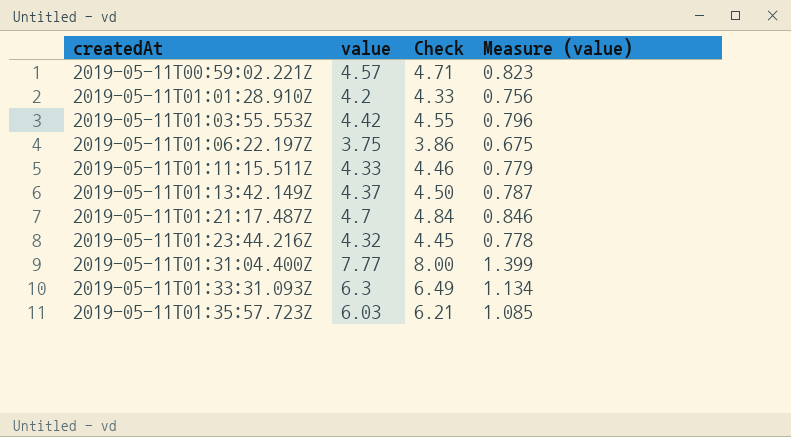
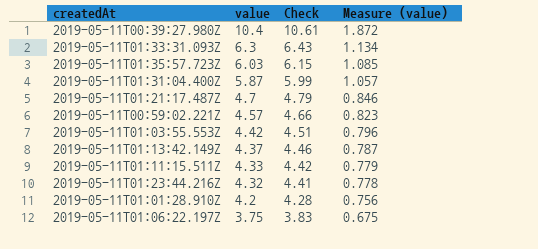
row order: createdAt ascending -> value descending
column Check | formula: [value] * 1.03 -> [value] * 1.02
row 2019-05-11T00:39:27.980Z: none -> 10.4 | 10.61 | 1.872
2019-05-11T01:31:04.400Z | value: 7.77 -> 5.87
2019-05-11T01:31:04.400Z | Measure (value): 1.399 -> 1.057

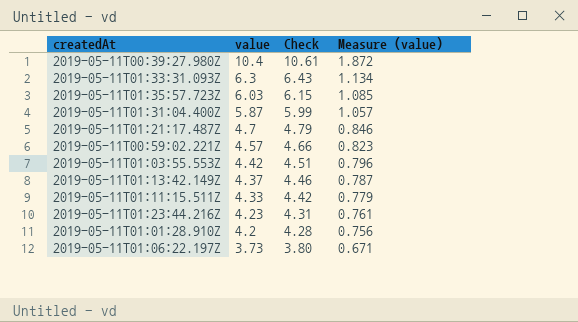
2019-05-11T01:23:44.216Z | value: 4.32 -> 4.23
2019-05-11T01:23:44.216Z | Check: 4.41 -> 4.31
2019-05-11T01:23:44.216Z | Measure (value): 0.778 -> 0.761
2019-05-11T01:06:22.197Z | value: 3.75 -> 3.73
2019-05-11T01:06:22.197Z | Check: 3.83 -> 3.80
2019-05-11T01:06:22.197Z | Measure (value): 0.675 -> 0.671

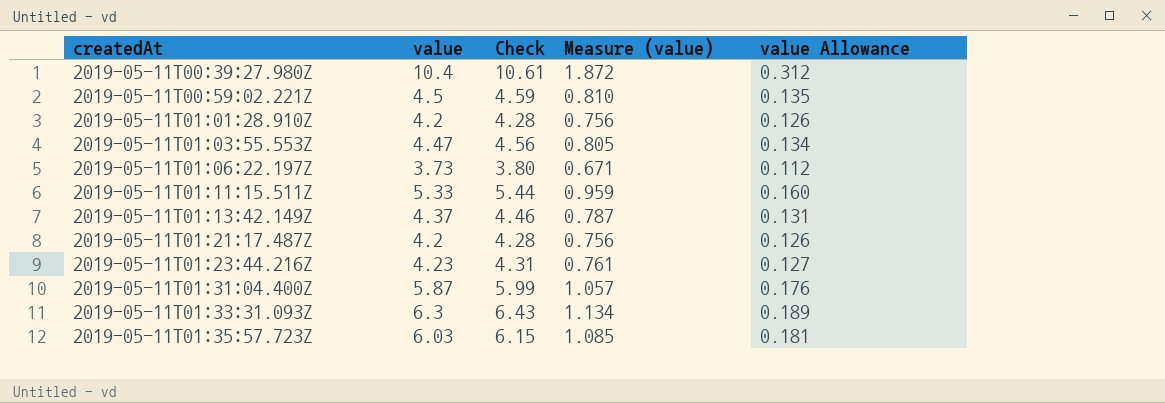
row order: value descending -> createdAt ascending
column value Allowance | formula: none -> [value] * 0.03
2019-05-11T00:59:02.221Z | value: 4.57 -> 4.5
2019-05-11T00:59:02.221Z | Check: 4.66 -> 4.59
2019-05-11T00:59:02.221Z | Measure (value): 0.823 -> 0.810
2019-05-11T01:03:55.553Z | value: 4.42 -> 4.47
2019-05-11T01:03:55.553Z | Check: 4.51 -> 4.56
2019-05-11T01:03:55.553Z | Measure (value): 0.796 -> 0.805
2019-05-11T01:11:15.511Z | value: 4.33 -> 5.33
2019-05-11T01:11:15.511Z | Check: 4.42 -> 5.44
2019-05-11T01:11:15.511Z | Measure (value): 0.779 -> 0.959
2019-05-11T01:21:17.487Z | value: 4.7 -> 4.2
2019-05-11T01:21:17.487Z | Check: 4.79 -> 4.28
2019-05-11T01:21:17.487Z | Measure (value): 0.846 -> 0.756

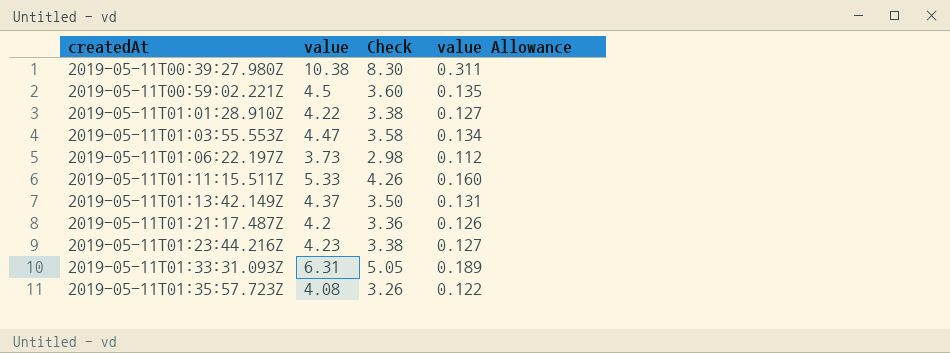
column Measure (value) | formula: [value] * 0.18 -> none
column Check | formula: [value] * 1.02 -> [value] * 0.8
row 2019-05-11T01:31:04.400Z: 5.87 | 5.99 | 1.057 | 0.176 -> none
2019-05-11T00:39:27.980Z | value: 10.4 -> 10.38
2019-05-11T00:39:27.980Z | value Allowance: 0.312 -> 0.311
2019-05-11T01:01:28.910Z | value: 4.2 -> 4.22
2019-05-11T01:01:28.910Z | value Allowance: 0.126 -> 0.127
2019-05-11T01:33:31.093Z | value: 6.3 -> 6.31
2019-05-11T01:35:57.723Z | value: 6.03 -> 4.08
2019-05-11T01:35:57.723Z | value Allowance: 0.181 -> 0.122

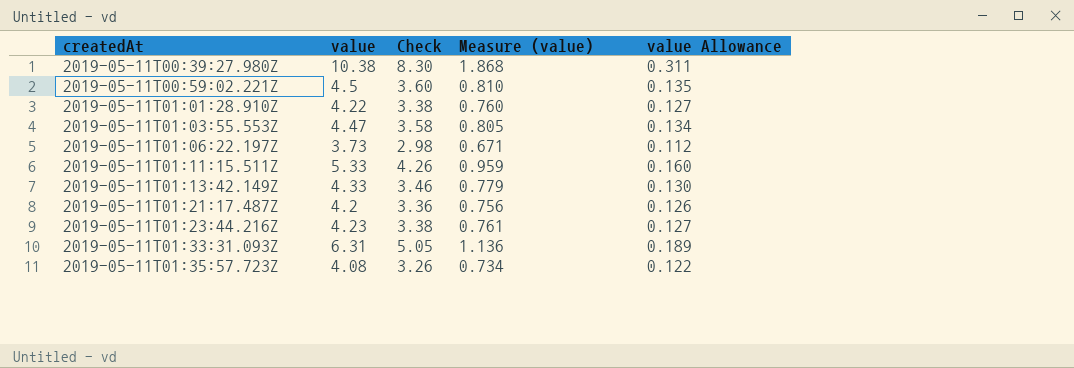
column Measure (value) | formula: none -> [value] * 0.18
2019-05-11T01:13:42.149Z | value: 4.37 -> 4.33
2019-05-11T01:13:42.149Z | Check: 3.50 -> 3.46
2019-05-11T01:13:42.149Z | value Allowance: 0.131 -> 0.130

